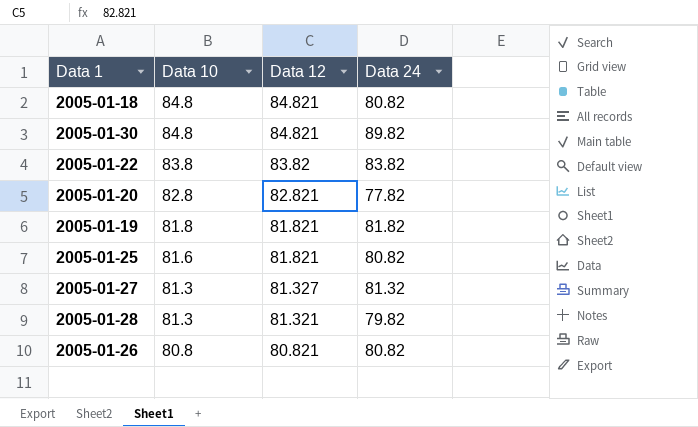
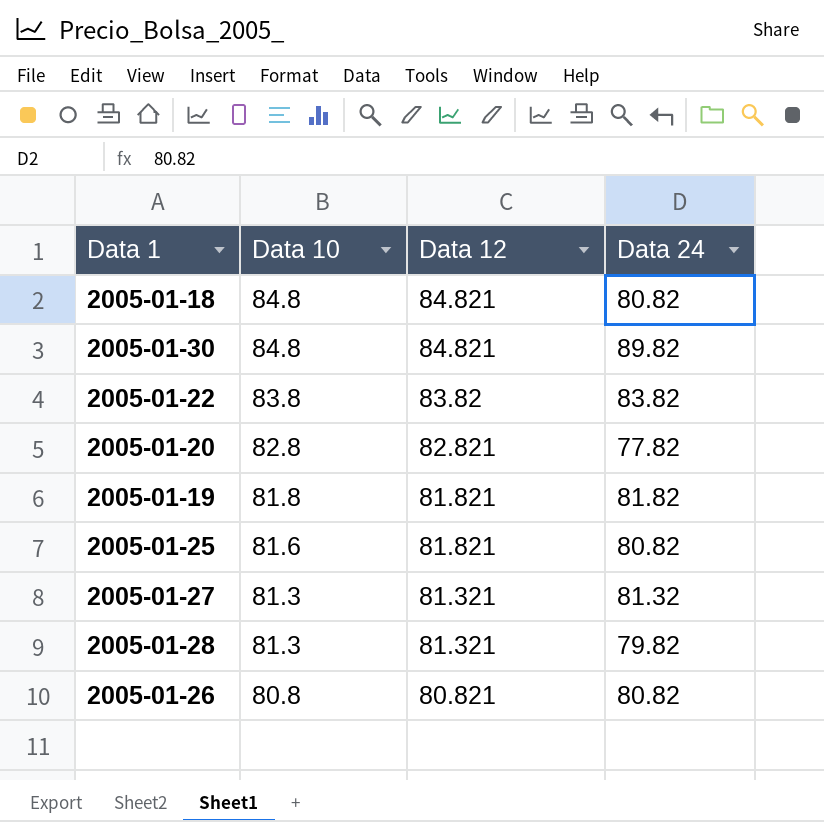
2005-01-27 | Data 12: 81.327 -> 81.321

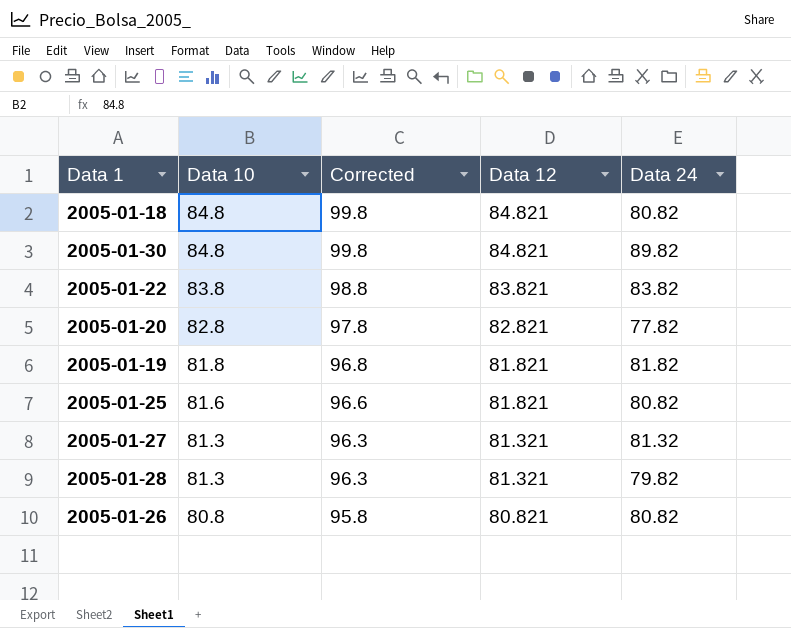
column Corrected | formula: none -> [Data 10] + 15
2005-01-22 | Data 12: 83.82 -> 83.821

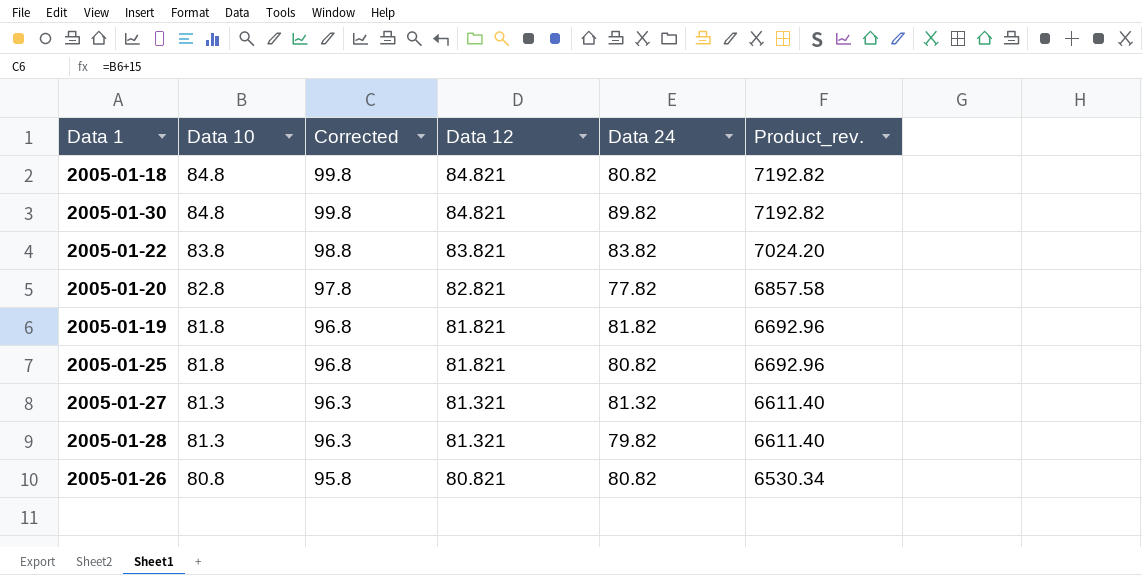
column Product_rev. | formula: none -> [Data 10] * [Data 12]
2005-01-25 | Data 10: 81.6 -> 81.8
2005-01-25 | Corrected: 96.6 -> 96.8

